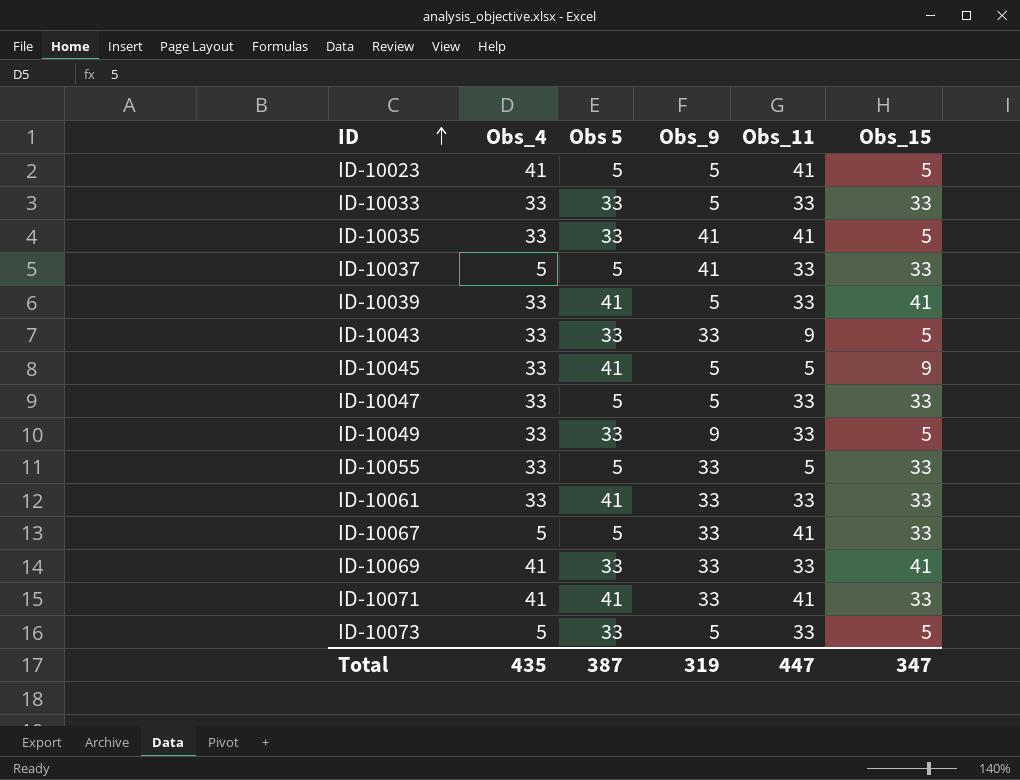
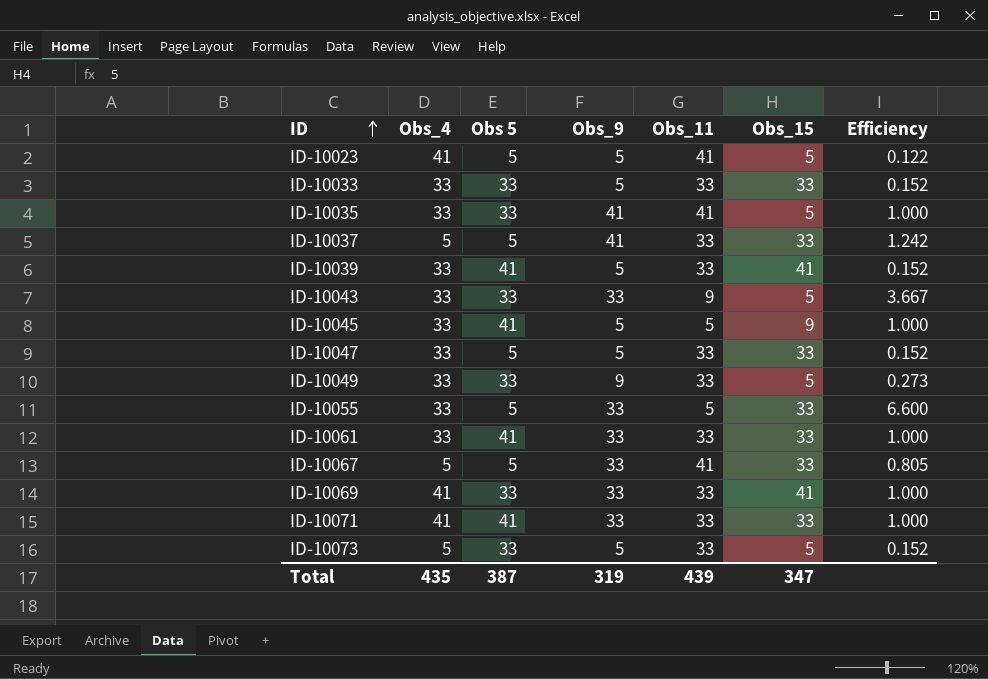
column Efficiency | formula: none -> [Obs_9] / [Obs_11]
ID-10071 | Obs_11: 41 -> 33
Total | Obs_11: 447 -> 439

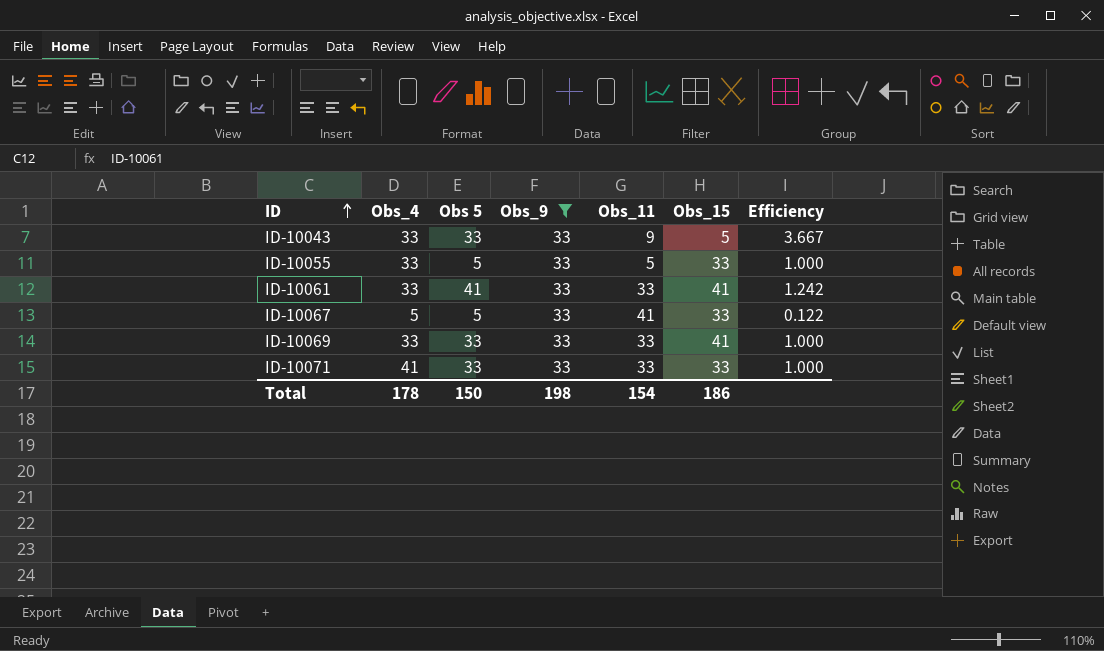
filter: none -> Obs_9 = 33
column Efficiency | formula: [Obs_9] / [Obs_11] -> [Obs 5] / [Obs_11]
ID-10061 | Obs_15: 33 -> 41
ID-10069 | Obs_4: 41 -> 33
ID-10071 | Obs 5: 41 -> 33
Total | Obs_4: 435 -> 178
Total | Obs 5: 387 -> 150
Total | Obs_9: 319 -> 198
Total | Obs_11: 439 -> 154
Total | Obs_15: 347 -> 186

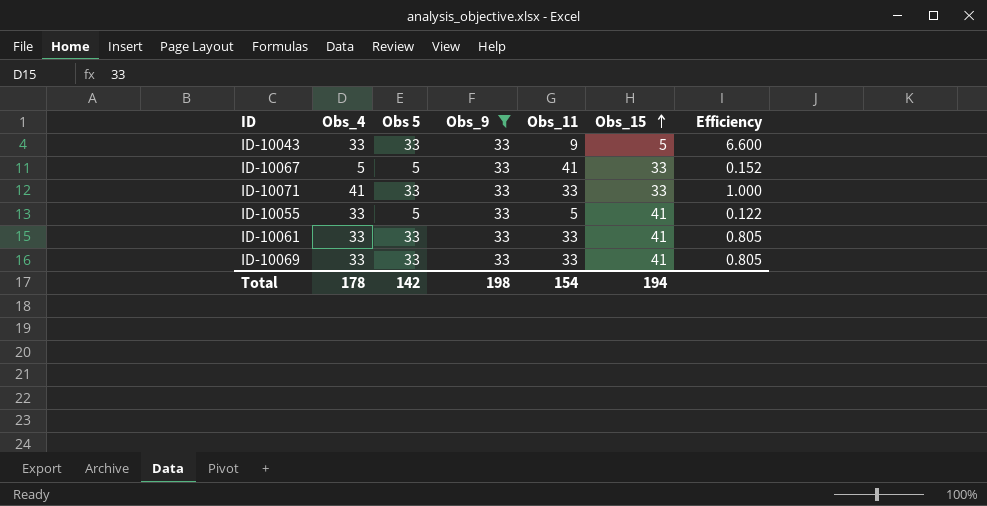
row order: ID ascending -> Obs_15 ascending
column Efficiency | formula: [Obs 5] / [Obs_11] -> [Obs 5] / [Obs_15]
ID-10055 | Obs_15: 33 -> 41
ID-10061 | Obs 5: 41 -> 33
Total | Obs 5: 150 -> 142
Total | Obs_15: 186 -> 194

